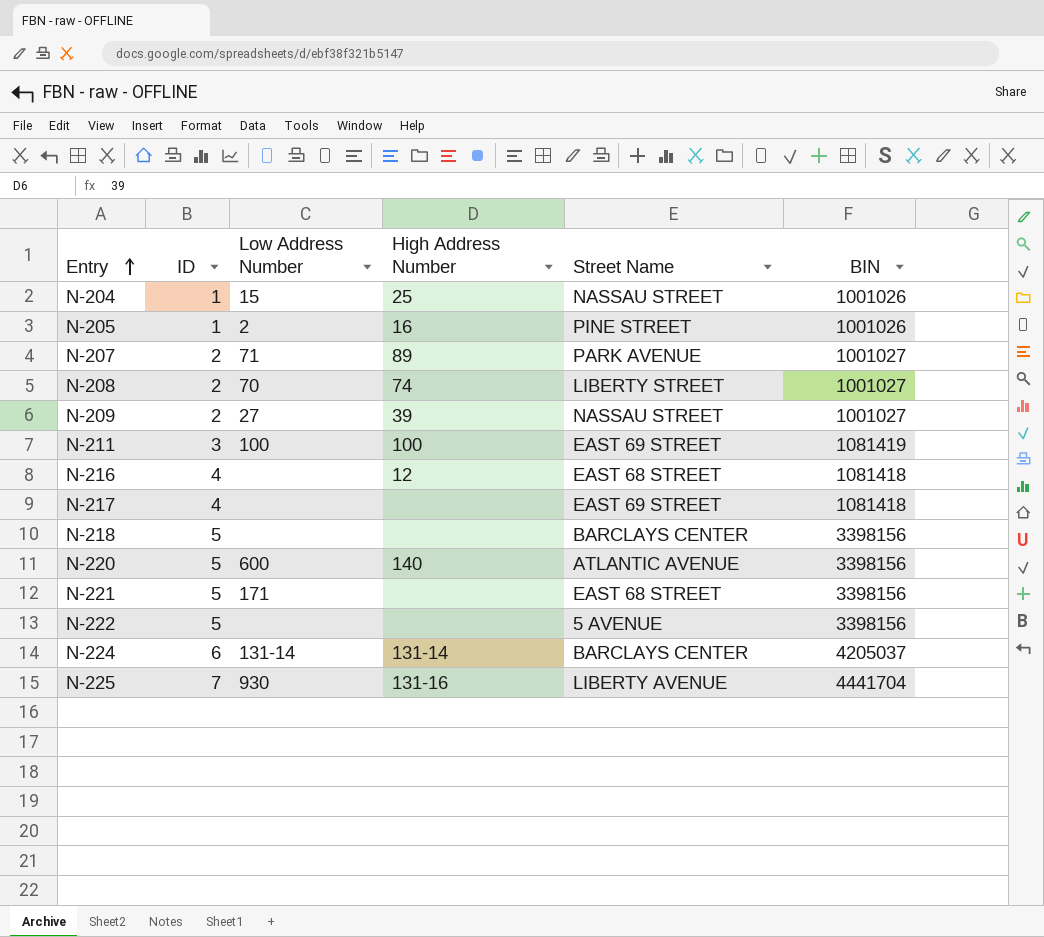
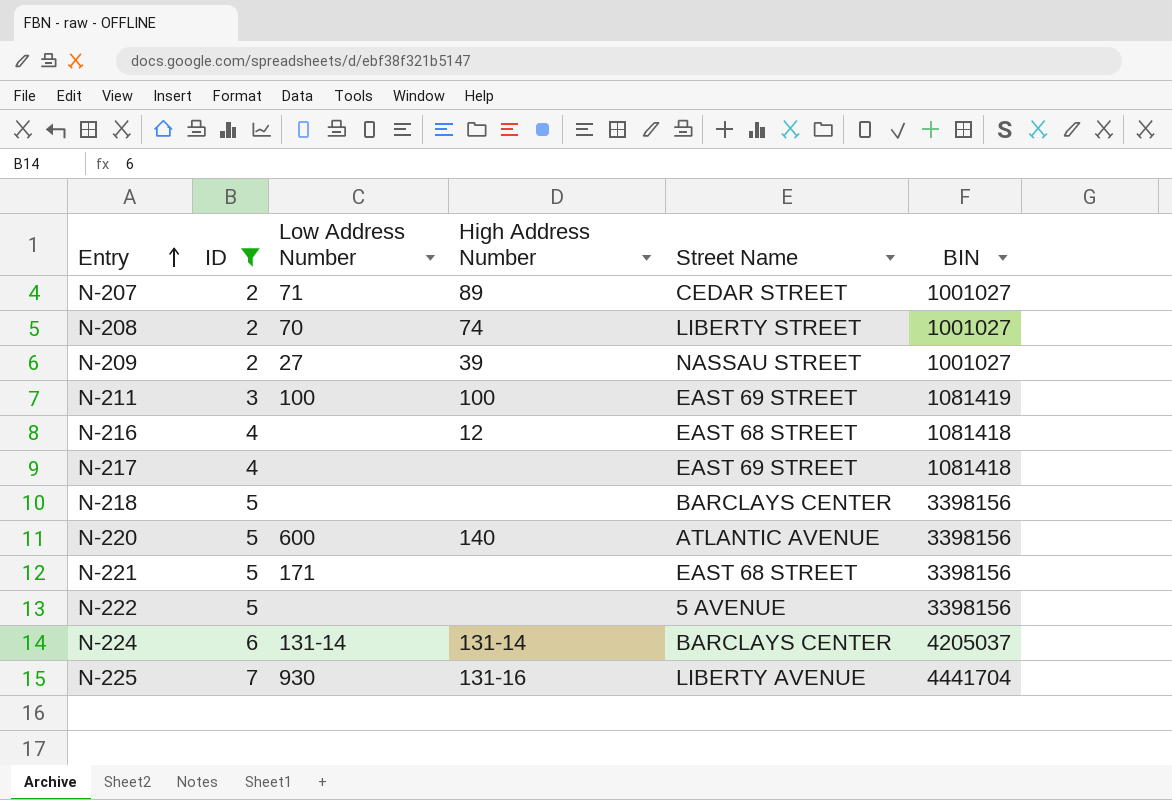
filter: none -> ID != 1
N-207 | Street Name: PARK AVENUE -> CEDAR STREET

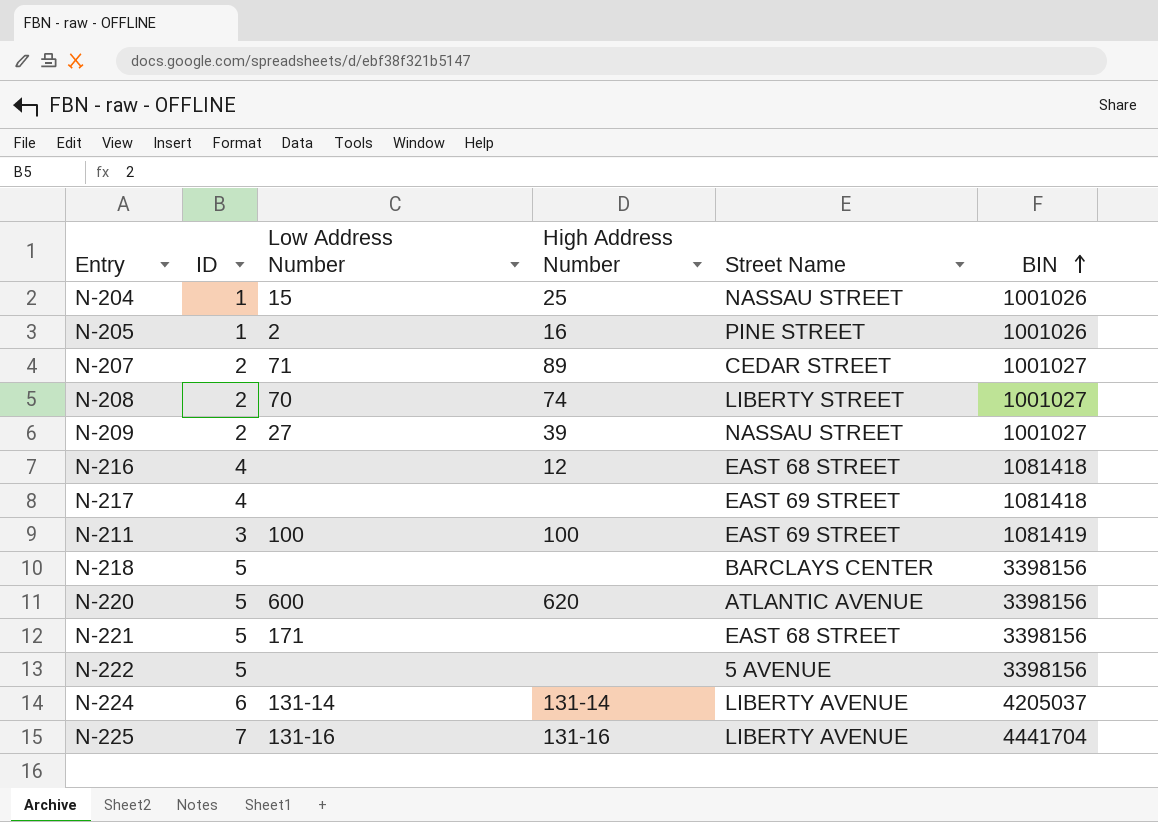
filter: ID != 1 -> none
row order: Entry ascending -> BIN ascending
N-220 | High Address Number: 140 -> 620
N-224 | Street Name: BARCLAYS CENTER -> LIBERTY AVENUE
N-225 | Low Address Number: 930 -> 131-16

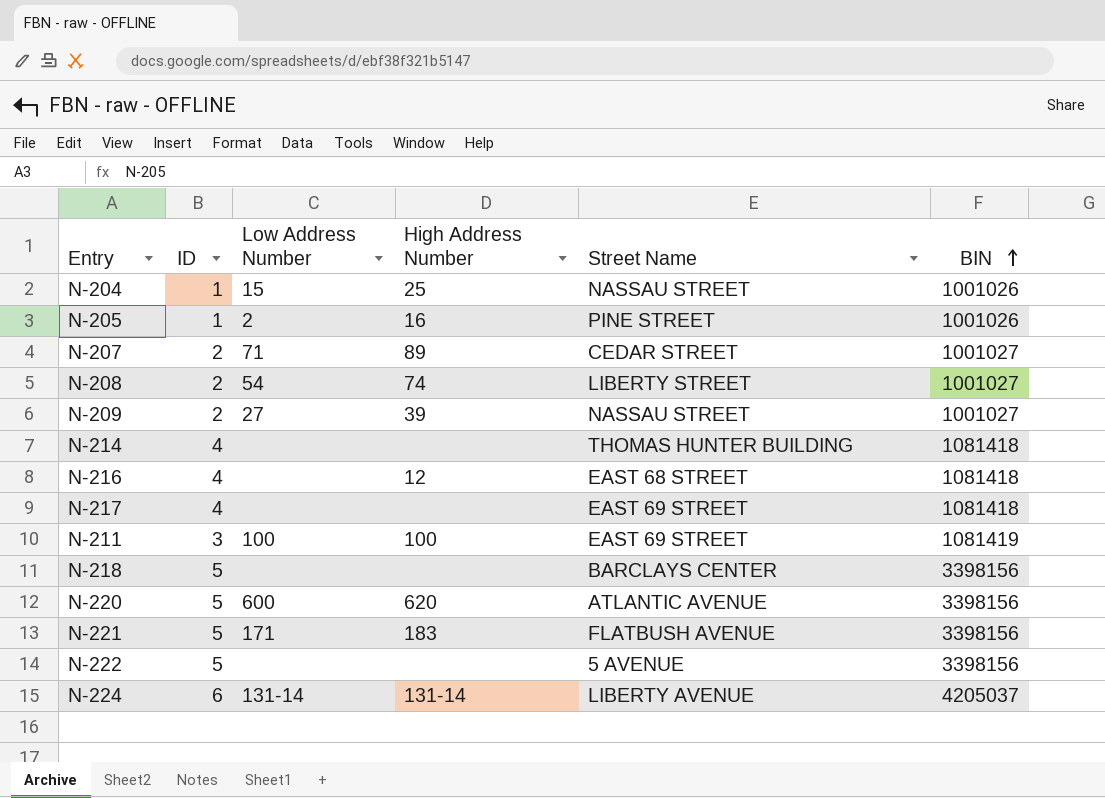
row N-225: 7 | 131-16 | 131-16 | LIBERTY AVENUE | 4441704 -> none
N-208 | Low Address Number: 70 -> 54
row N-214: none -> 4 | none | none | THOMAS HUNTER BUILDING | 1081418
N-221 | High Address Number: none -> 183
N-221 | Street Name: EAST 68 STREET -> FLATBUSH AVENUE

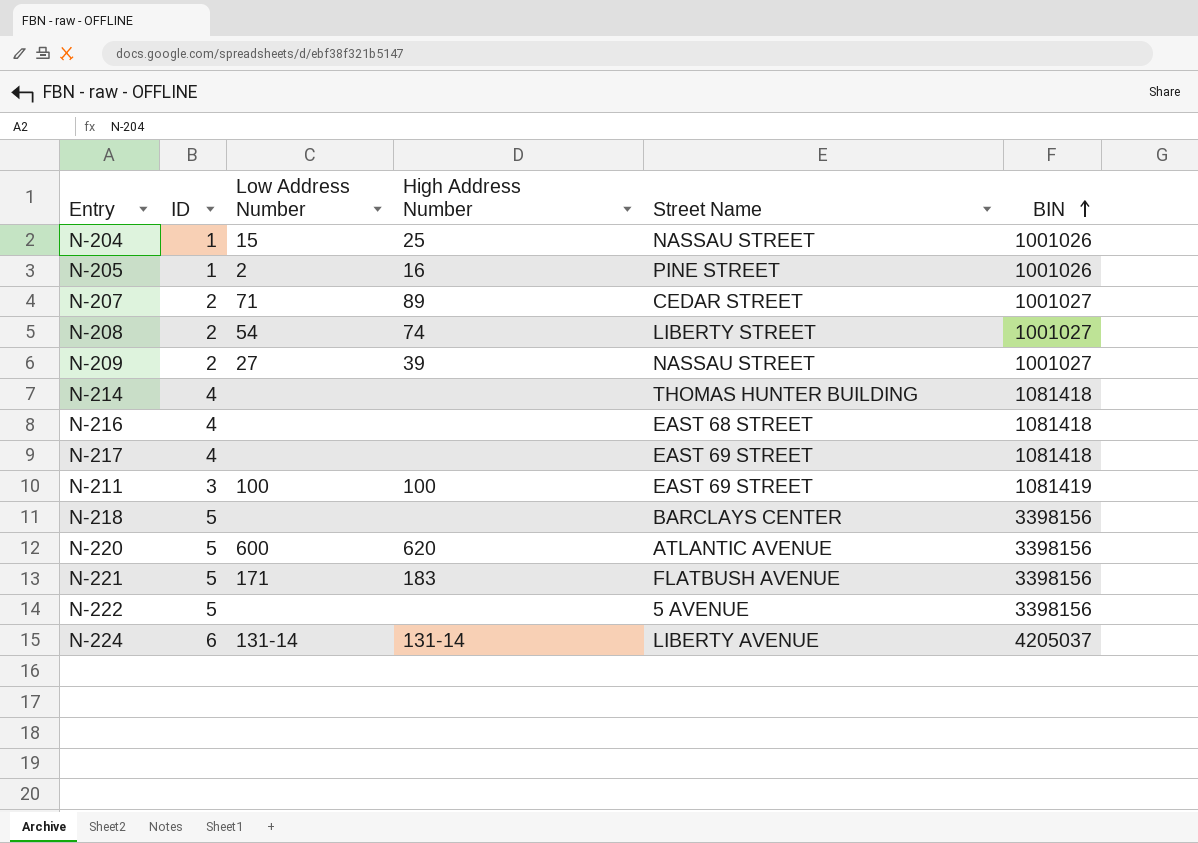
N-216 | High Address Number: 12 -> none

